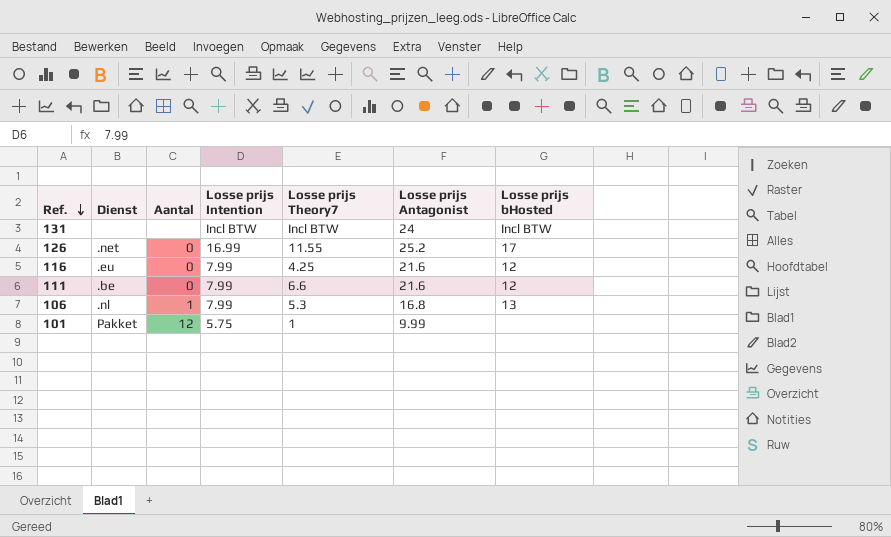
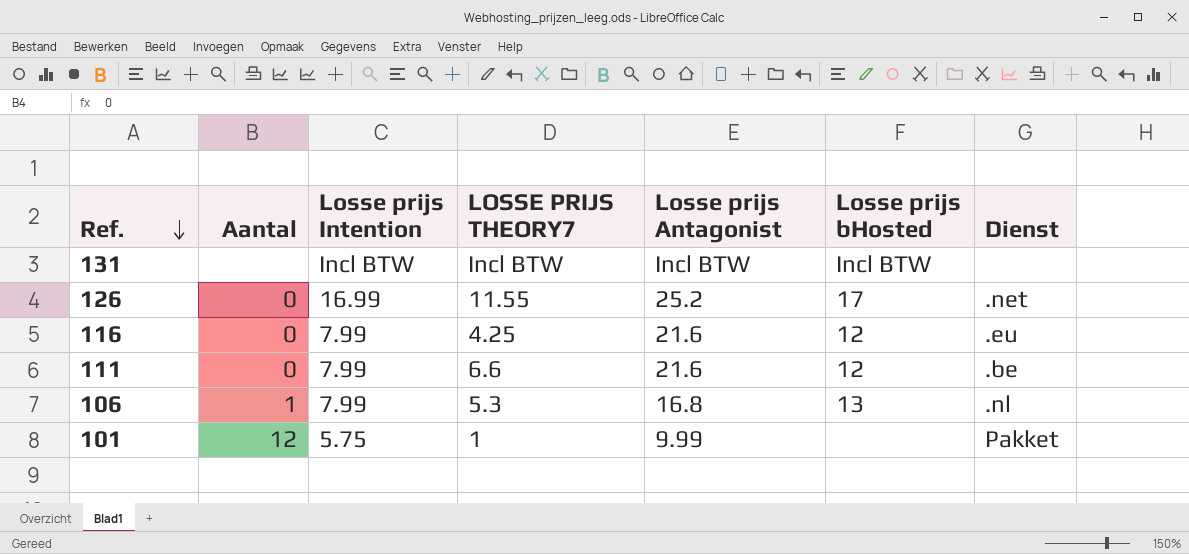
column name: Losse prijs Theory7 -> LOSSE PRIJS THEORY7
column Dienst | position: 2 -> 7
131 | Losse prijs Antagonist: 24 -> Incl BTW

